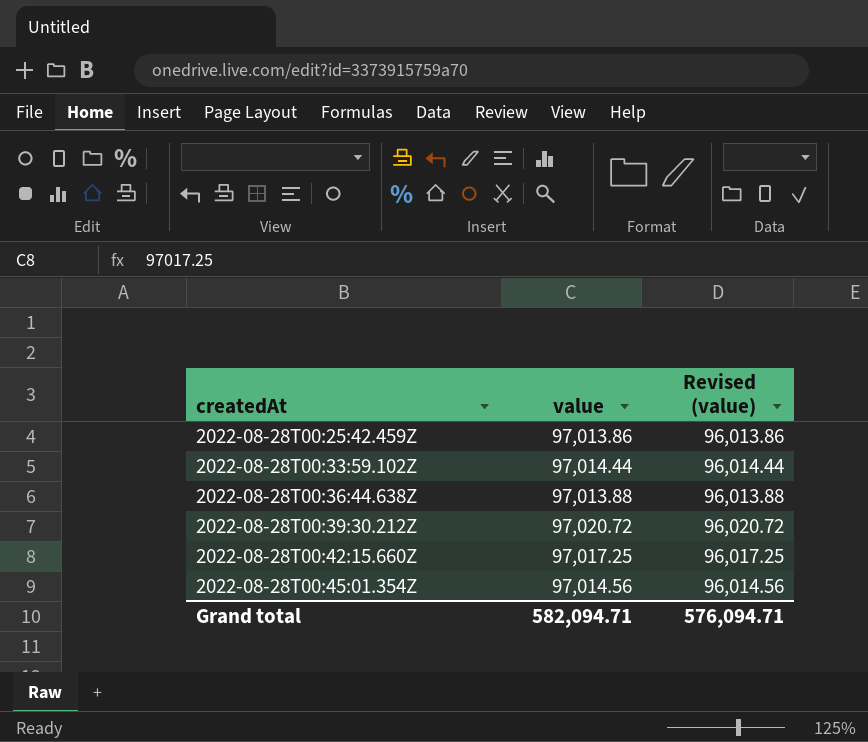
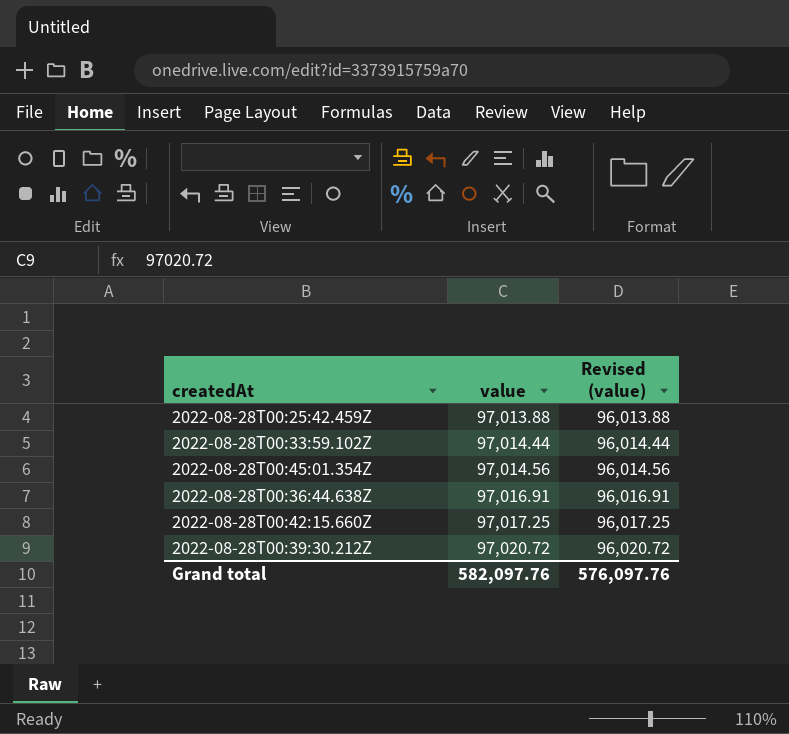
row order: createdAt ascending -> value ascending
2022-08-28T00:25:42.459Z | value: 97,013.86 -> 97,013.88
2022-08-28T00:25:42.459Z | Revised (value): 96,013.86 -> 96,013.88
2022-08-28T00:36:44.638Z | value: 97,013.88 -> 97,016.91
2022-08-28T00:36:44.638Z | Revised (value): 96,013.88 -> 96,016.91
Grand total | value: 582,094.71 -> 582,097.76
Grand total | Revised (value): 576,094.71 -> 576,097.76

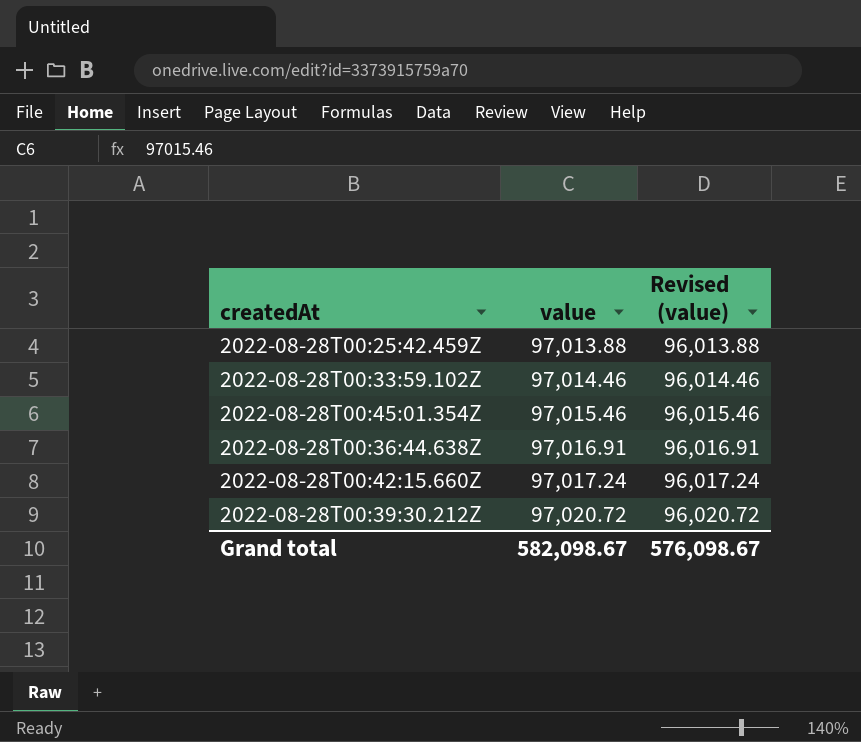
2022-08-28T00:33:59.102Z | value: 97,014.44 -> 97,014.46
2022-08-28T00:33:59.102Z | Revised (value): 96,014.44 -> 96,014.46
2022-08-28T00:45:01.354Z | value: 97,014.56 -> 97,015.46
2022-08-28T00:45:01.354Z | Revised (value): 96,014.56 -> 96,015.46
2022-08-28T00:42:15.660Z | value: 97,017.25 -> 97,017.24
2022-08-28T00:42:15.660Z | Revised (value): 96,017.25 -> 96,017.24
Grand total | value: 582,097.76 -> 582,098.67
Grand total | Revised (value): 576,097.76 -> 576,098.67

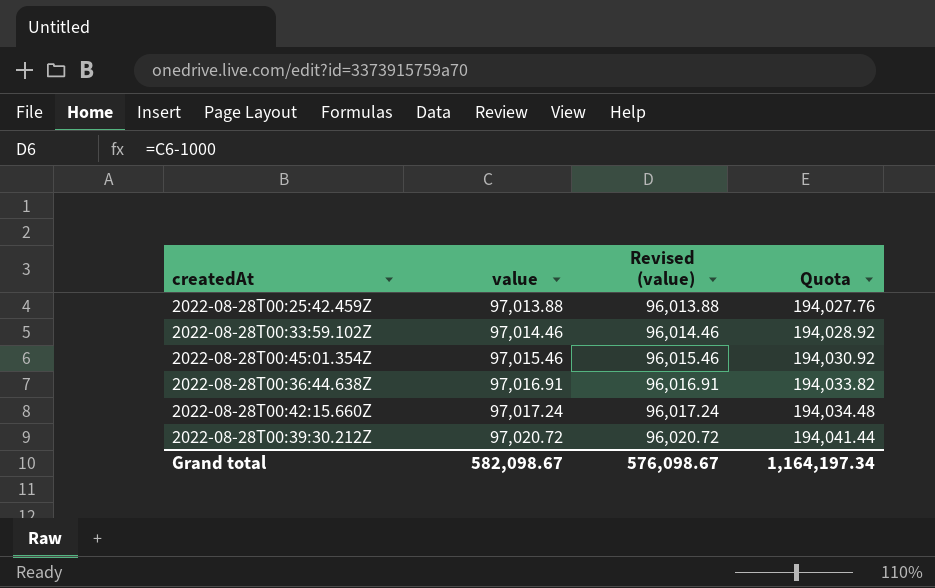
column Quota | formula: none -> [value] * 2

